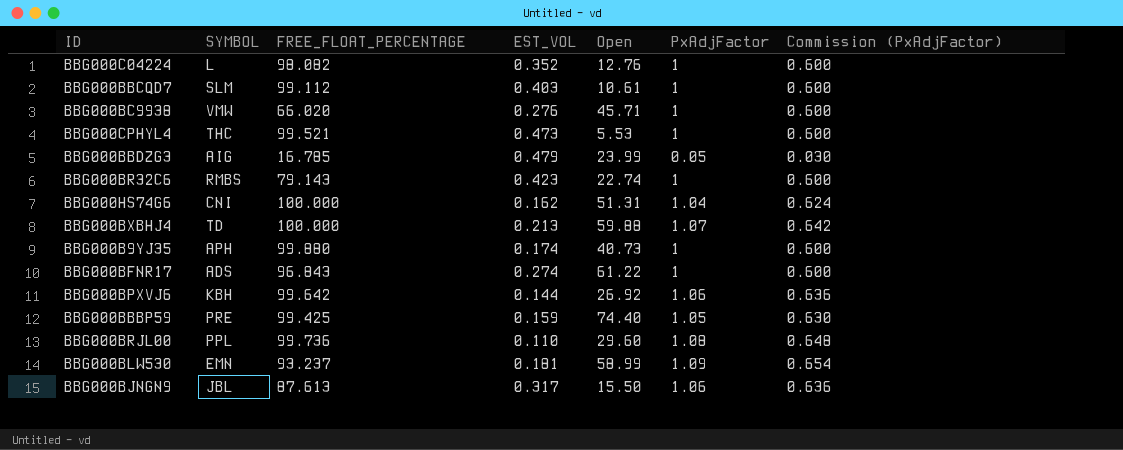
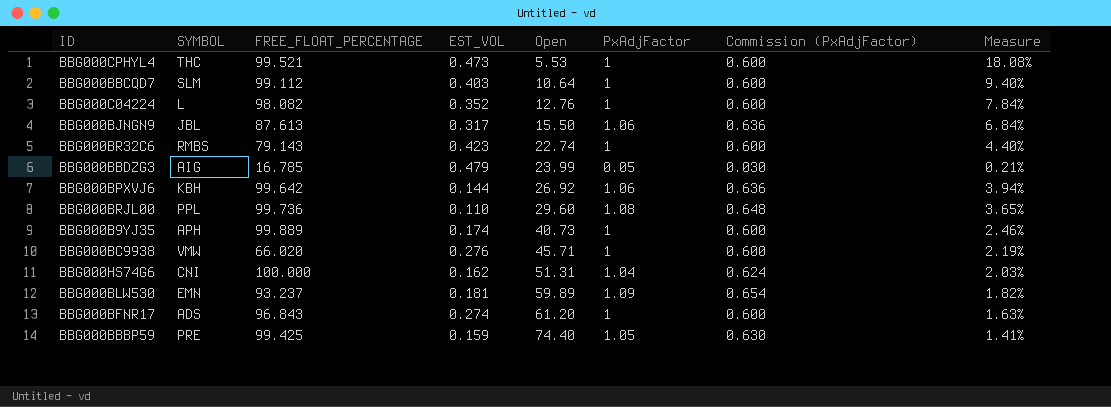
row order: none -> Open ascending
column Measure | formula: none -> [PxAdjFactor] / [Open]
row BBG000BXBHJ4: TD | 100.000 | 0.213 | 59.88 | 1.07 | 0.642 -> none
BBG000BBCQD7 | Open: 10.61 -> 10.64
BBG000B9YJ35 | FREE_FLOAT_PERCENTAGE: 99.880 -> 99.889
BBG000BLW530 | Open: 58.99 -> 59.89
BBG000BFNR17 | Open: 61.22 -> 61.20

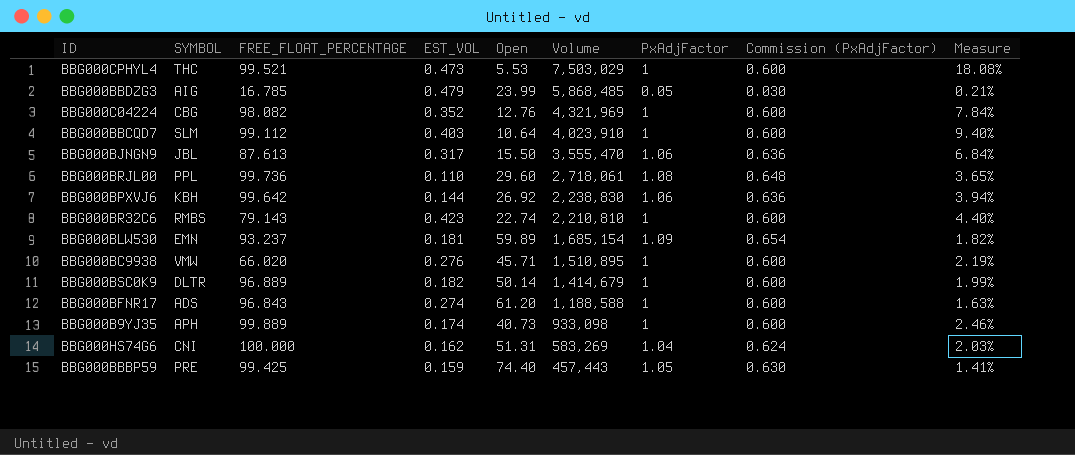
row order: Open ascending -> Volume descending
column Volume | position: none -> 6
BBG000C04224 | SYMBOL: L -> CBG
row BBG000BSC0K9: none -> DLTR | 96.889 | 0.182 | 50.14 | 1,414,679 | 1 | 0.600 | 1.99%

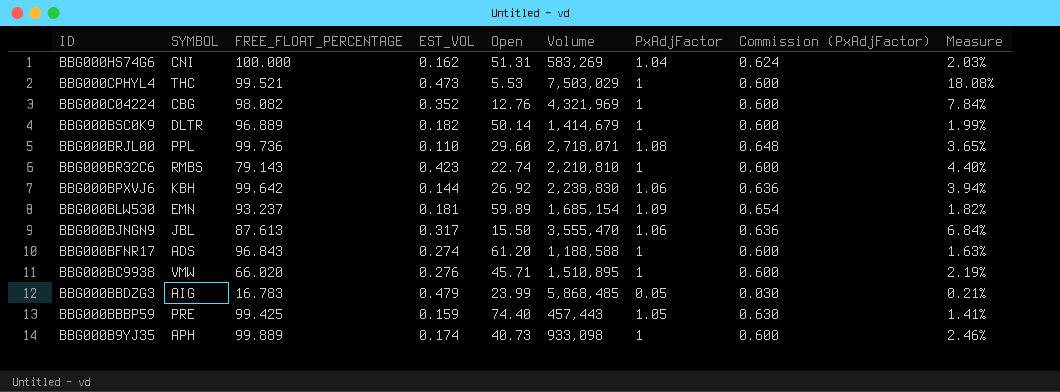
row order: Volume descending -> ID descending
row BBG000BBCQD7: SLM | 99.112 | 0.403 | 10.64 | 4,023,910 | 1 | 0.600 | 9.40% -> none
BBG000BRJL00 | Volume: 2,718,061 -> 2,718,071
BBG000BBDZG3 | FREE_FLOAT_PERCENTAGE: 16.785 -> 16.783

